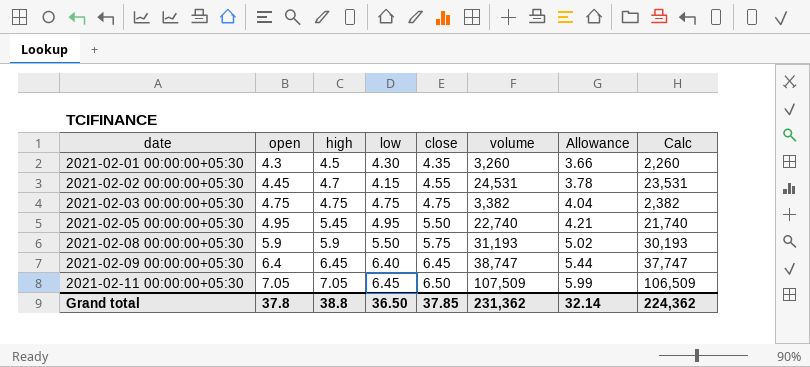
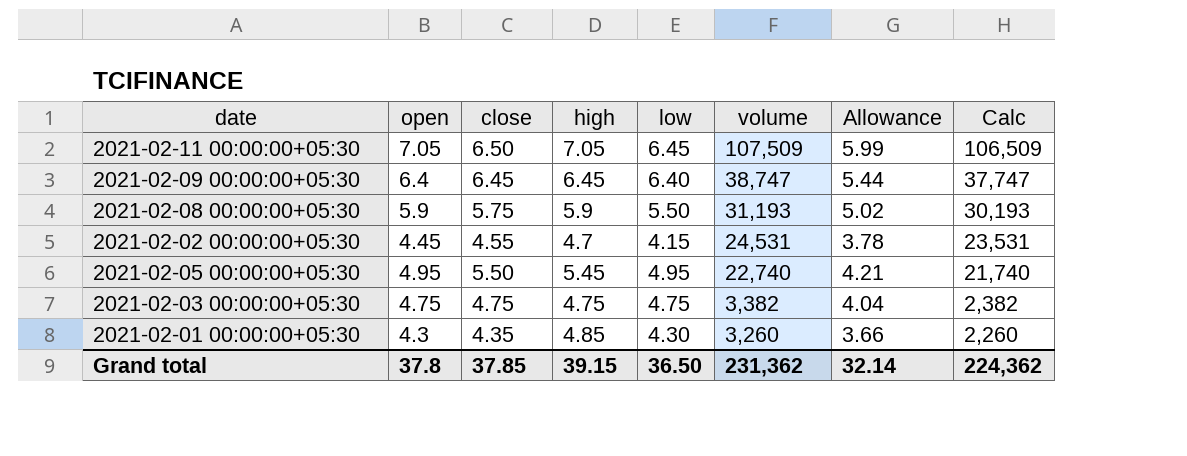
row order: date ascending -> volume descending
column close | position: 5 -> 3
2021-02-01 00:00:00+05:30 | high: 4.5 -> 4.85
Grand total | high: 38.8 -> 39.15

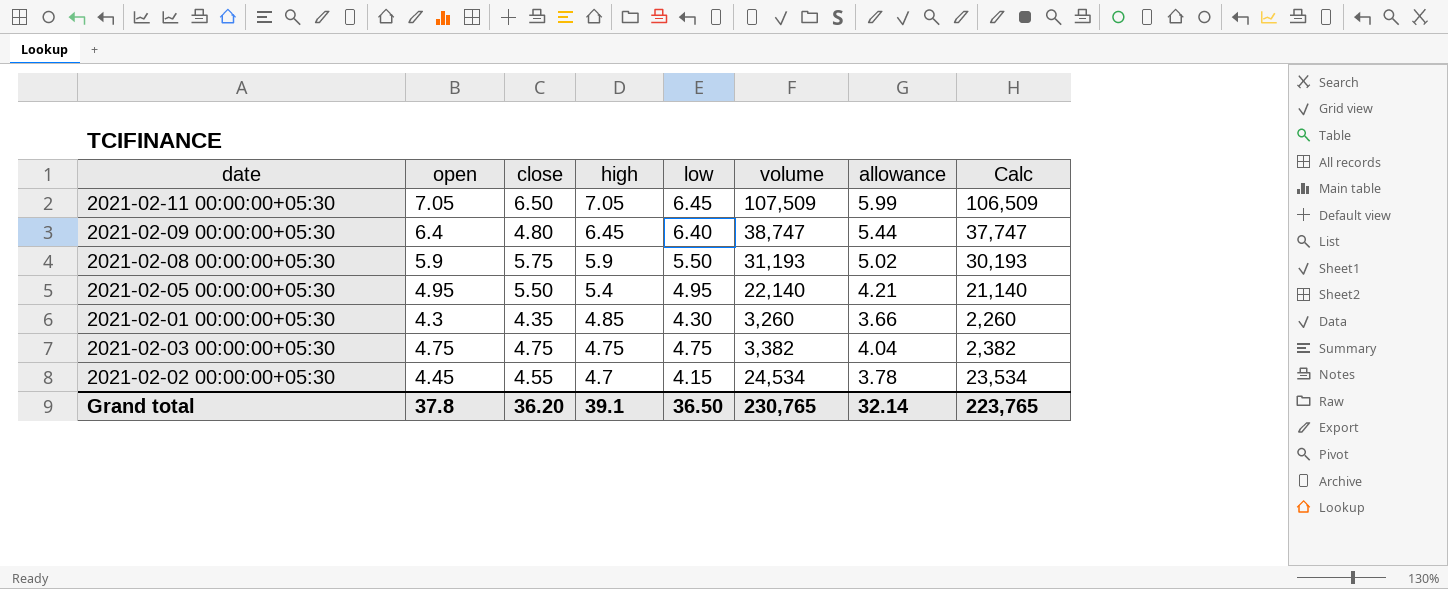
row order: volume descending -> high descending
column name: Allowance -> allowance
2021-02-09 00:00:00+05:30 | close: 6.45 -> 4.80
2021-02-05 00:00:00+05:30 | high: 5.45 -> 5.4
2021-02-05 00:00:00+05:30 | volume: 22,740 -> 22,140
2021-02-05 00:00:00+05:30 | Calc: 21,740 -> 21,140
2021-02-02 00:00:00+05:30 | volume: 24,531 -> 24,534
2021-02-02 00:00:00+05:30 | Calc: 23,531 -> 23,534
Grand total | close: 37.85 -> 36.20
Grand total | high: 39.15 -> 39.1
Grand total | volume: 231,362 -> 230,765
Grand total | Calc: 224,362 -> 223,765

